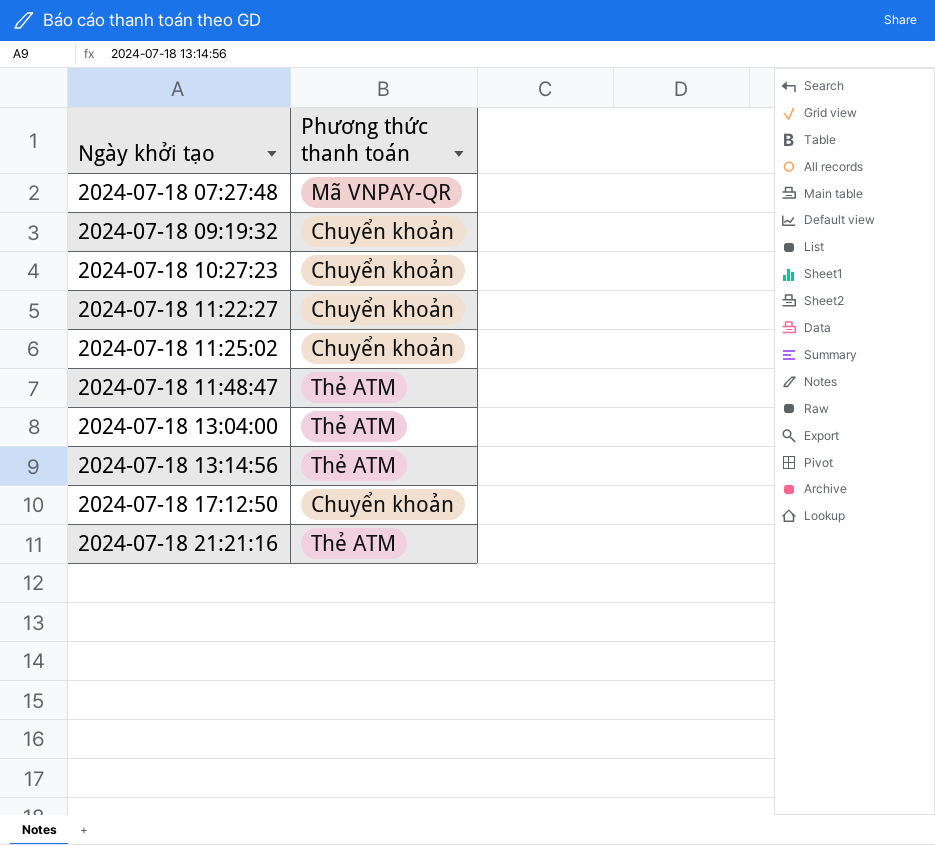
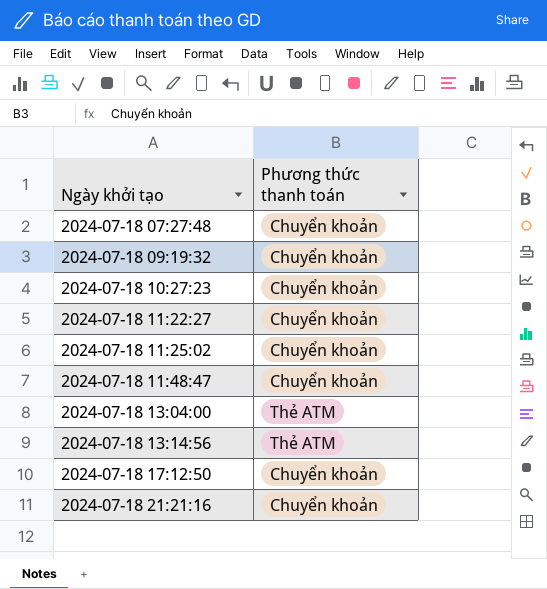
2024-07-18 07:27:48 | Phương thức thanh toán: Mã VNPAY-QR -> Chuyển khoản
2024-07-18 11:48:47 | Phương thức thanh toán: Thẻ ATM -> Chuyển khoản
2024-07-18 21:21:16 | Phương thức thanh toán: Thẻ ATM -> Chuyển khoản

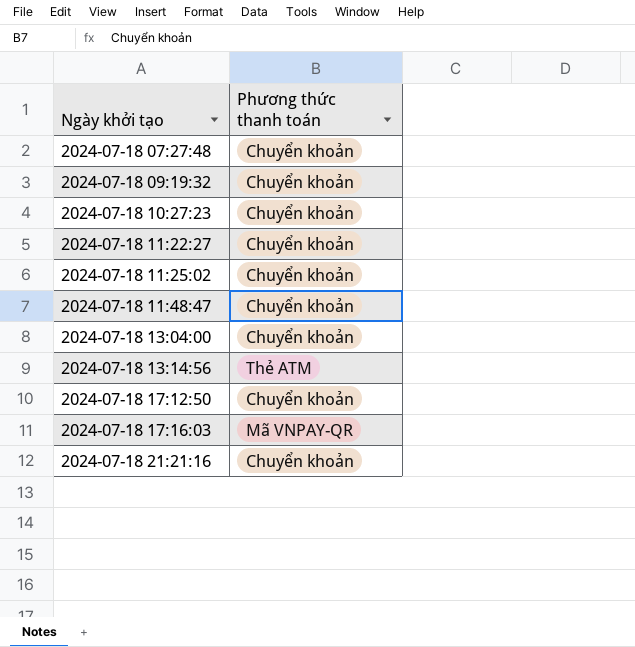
2024-07-18 13:04:00 | Phương thức thanh toán: Thẻ ATM -> Chuyển khoản
row 2024-07-18 17:16:03: none -> Mã VNPAY-QR

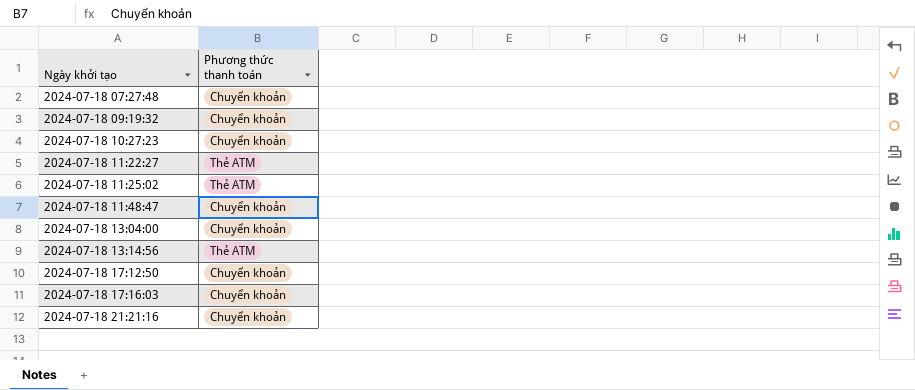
2024-07-18 11:22:27 | Phương thức thanh toán: Chuyển khoản -> Thẻ ATM
2024-07-18 11:25:02 | Phương thức thanh toán: Chuyển khoản -> Thẻ ATM
2024-07-18 17:16:03 | Phương thức thanh toán: Mã VNPAY-QR -> Chuyển khoản

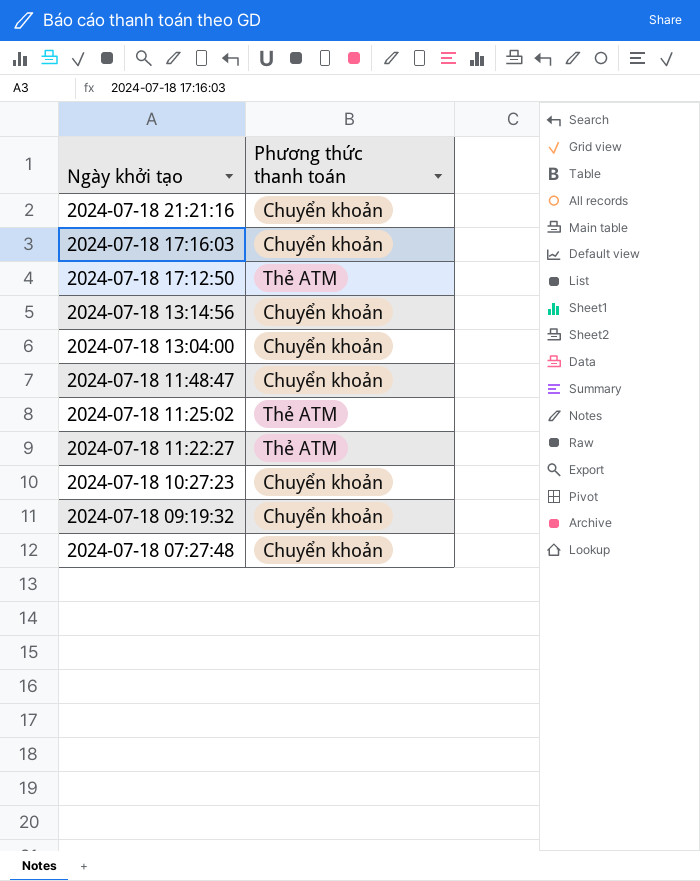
row order: Ngày khởi tạo ascending -> Ngày khởi tạo descending
2024-07-18 17:12:50 | Phương thức thanh toán: Chuyển khoản -> Thẻ ATM
2024-07-18 13:14:56 | Phương thức thanh toán: Thẻ ATM -> Chuyển khoản

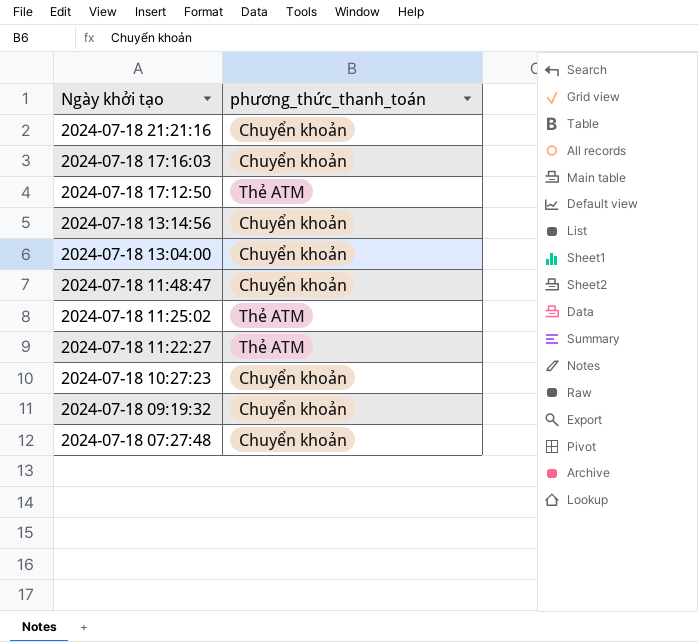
column name: Phương thức thanh toán -> phương_thức_thanh_toán

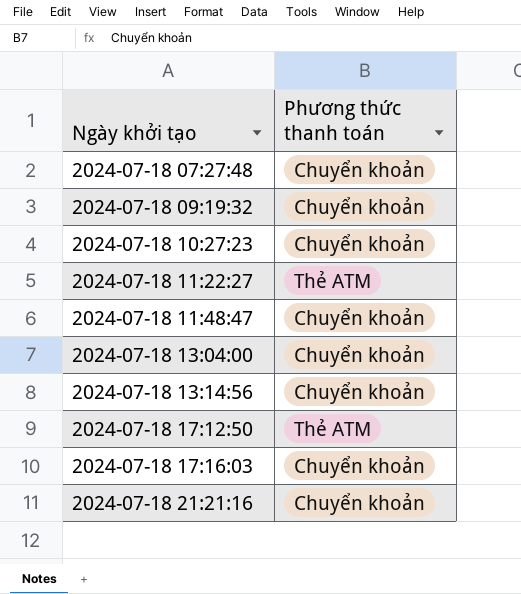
row order: Ngày khởi tạo descending -> Ngày khởi tạo ascending
column name: phương_thức_thanh_toán -> Phương thức thanh toán
row 2024-07-18 11:25:02: Thẻ ATM -> none

